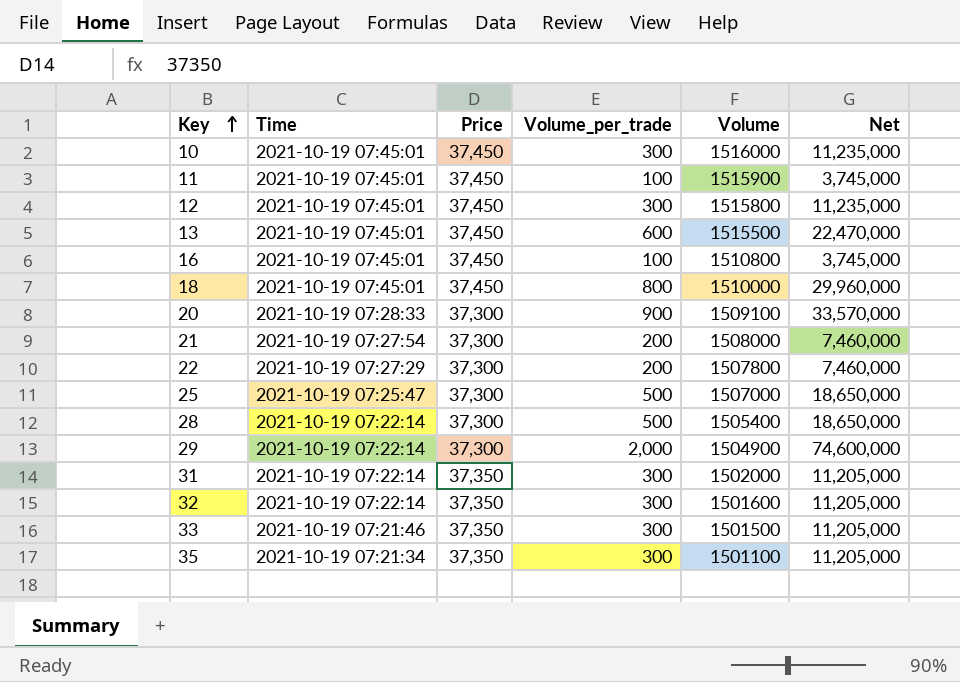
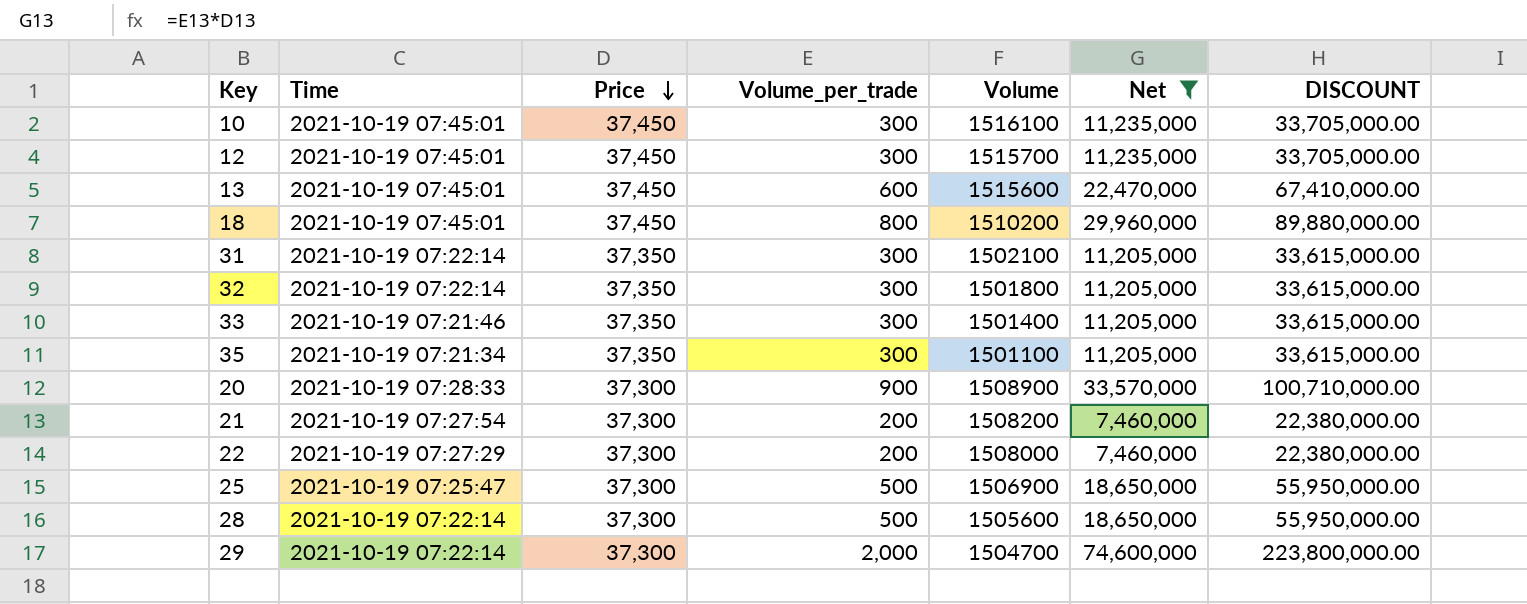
filter: none -> Net != 3,745,000
row order: Key ascending -> Price descending
column DISCOUNT | formula: none -> [Net] * 3
10 | Volume: 1516000 -> 1516100
12 | Volume: 1515800 -> 1515700
13 | Volume: 1515500 -> 1515600
18 | Volume: 1510000 -> 1510200
31 | Volume: 1502000 -> 1502100
32 | Volume: 1501600 -> 1501800
33 | Volume: 1501500 -> 1501400
20 | Volume: 1509100 -> 1508900
21 | Volume: 1508000 -> 1508200
22 | Volume: 1507800 -> 1508000
25 | Volume: 1507000 -> 1506900
28 | Volume: 1505400 -> 1505600
29 | Volume: 1504900 -> 1504700

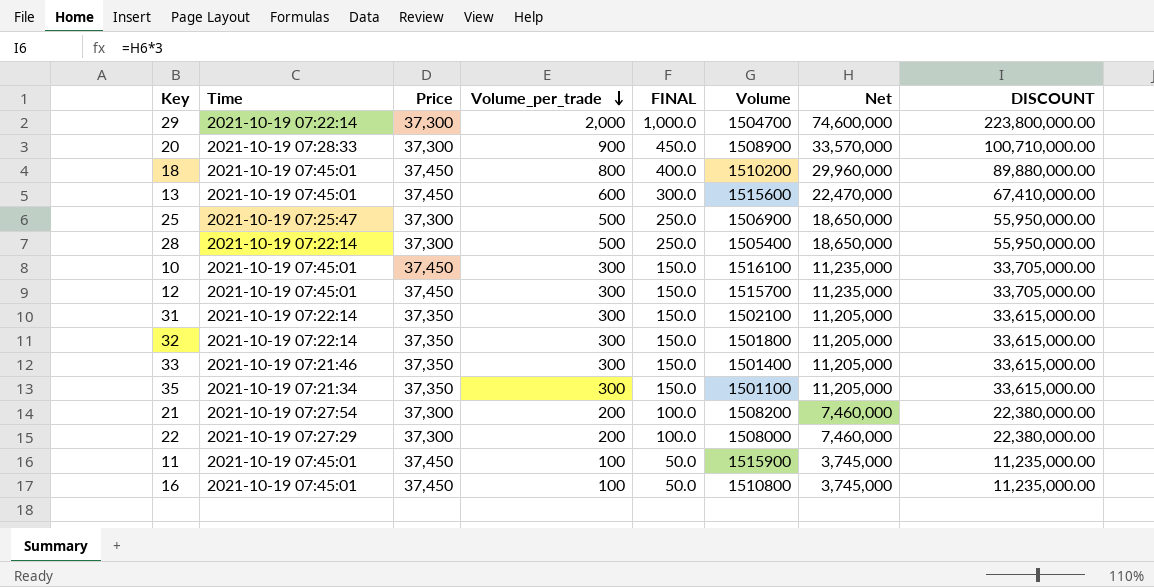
filter: Net != 3,745,000 -> none
row order: Price descending -> Volume_per_trade descending
column FINAL | formula: none -> [Volume_per_trade] * 0.5
28 | Volume: 1505600 -> 1505400

